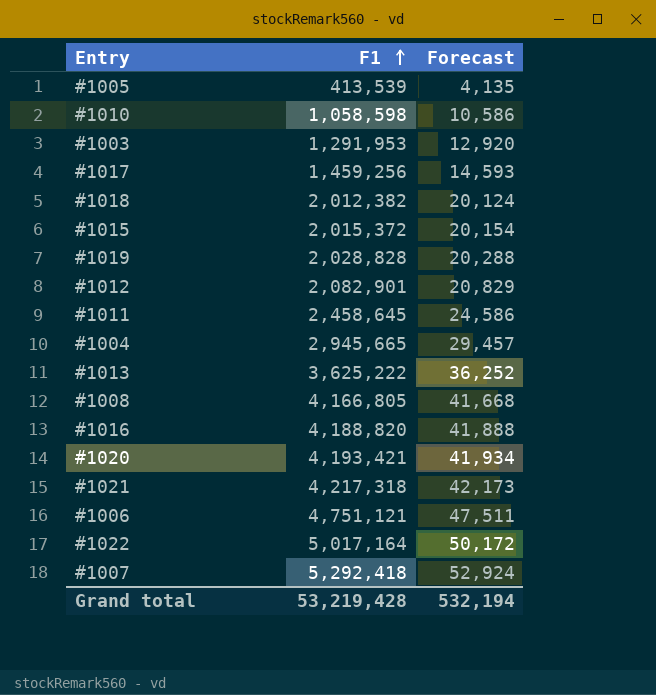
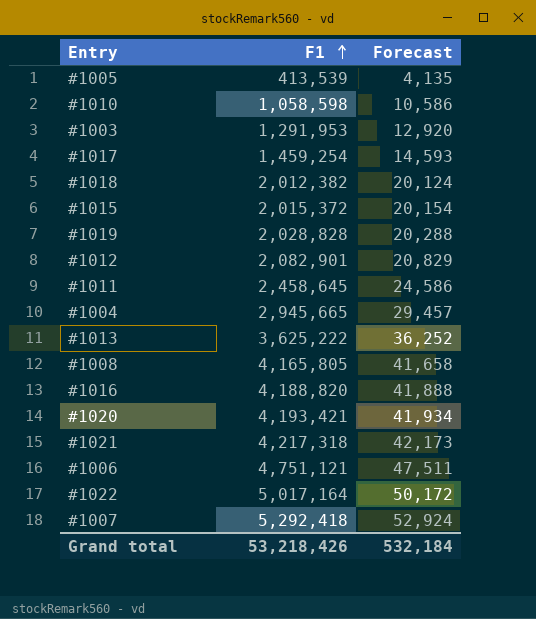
#1017 | F1: 1,459,256 -> 1,459,254
#1008 | F1: 4,166,805 -> 4,165,805
#1008 | Forecast: 41,668 -> 41,658
Grand total | F1: 53,219,428 -> 53,218,426
Grand total | Forecast: 532,194 -> 532,184

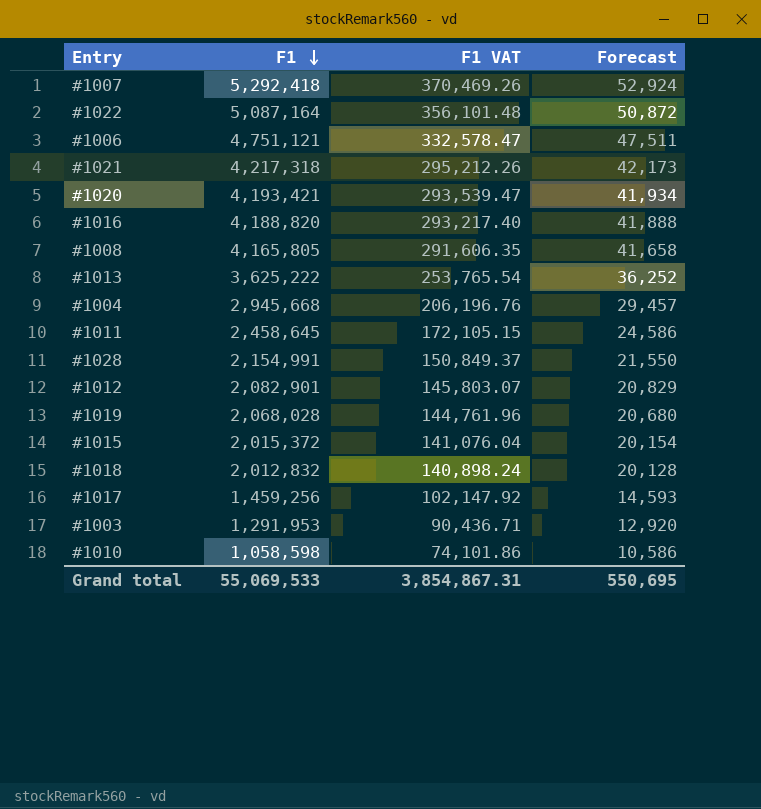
row order: F1 ascending -> F1 descending
column F1 VAT | formula: none -> [F1] * 0.07
row #1005: 413,539 | 4,135 -> none
#1022 | F1: 5,017,164 -> 5,087,164
#1022 | Forecast: 50,172 -> 50,872
#1004 | F1: 2,945,665 -> 2,945,668
row #1028: none -> 2,154,991 | 150,849.37 | 21,550
#1019 | F1: 2,028,828 -> 2,068,028
#1019 | Forecast: 20,288 -> 20,680
#1018 | F1: 2,012,382 -> 2,012,832
#1018 | Forecast: 20,124 -> 20,128
#1017 | F1: 1,459,254 -> 1,459,256
Grand total | F1: 53,218,426 -> 55,069,533
Grand total | Forecast: 532,184 -> 550,695

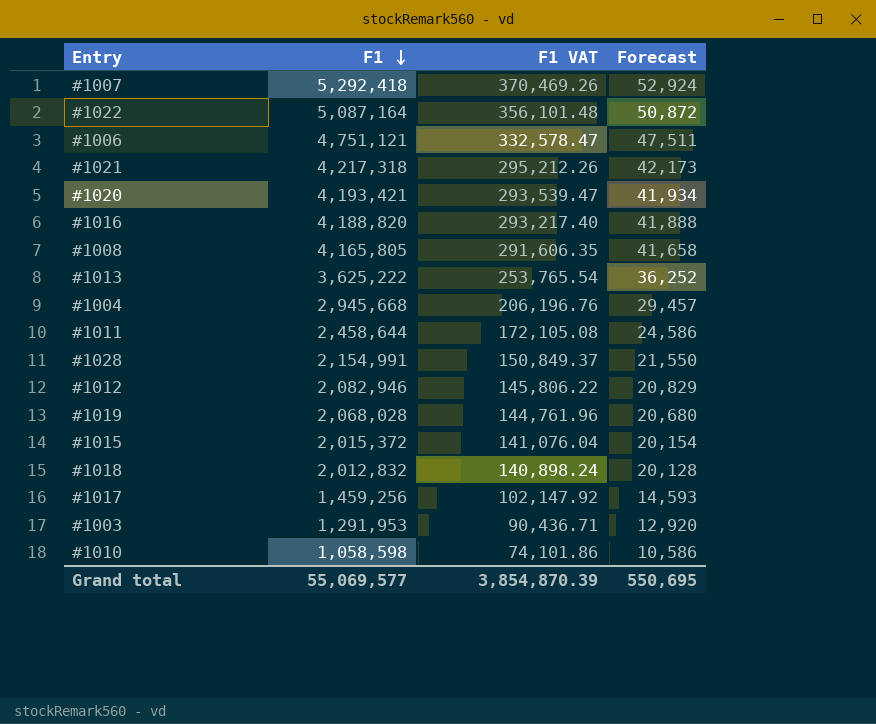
#1011 | F1: 2,458,645 -> 2,458,644
#1011 | F1 VAT: 172,105.15 -> 172,105.08
#1012 | F1: 2,082,901 -> 2,082,946
#1012 | F1 VAT: 145,803.07 -> 145,806.22
Grand total | F1: 55,069,533 -> 55,069,577
Grand total | F1 VAT: 3,854,867.31 -> 3,854,870.39

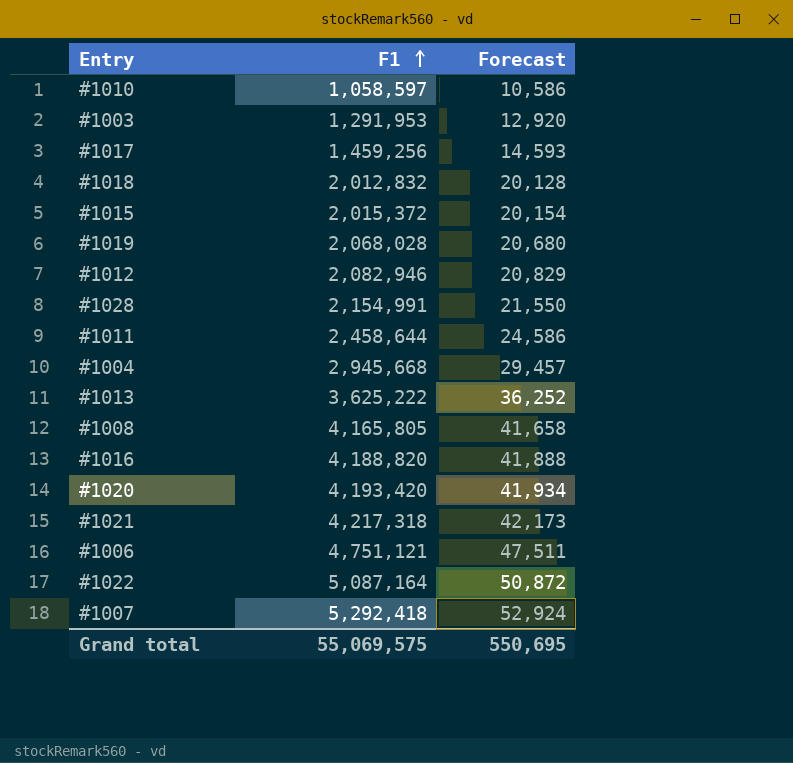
row order: F1 descending -> F1 ascending
column F1 VAT | formula: [F1] * 0.07 -> none
#1010 | F1: 1,058,598 -> 1,058,597
#1020 | F1: 4,193,421 -> 4,193,420
Grand total | F1: 55,069,577 -> 55,069,575

